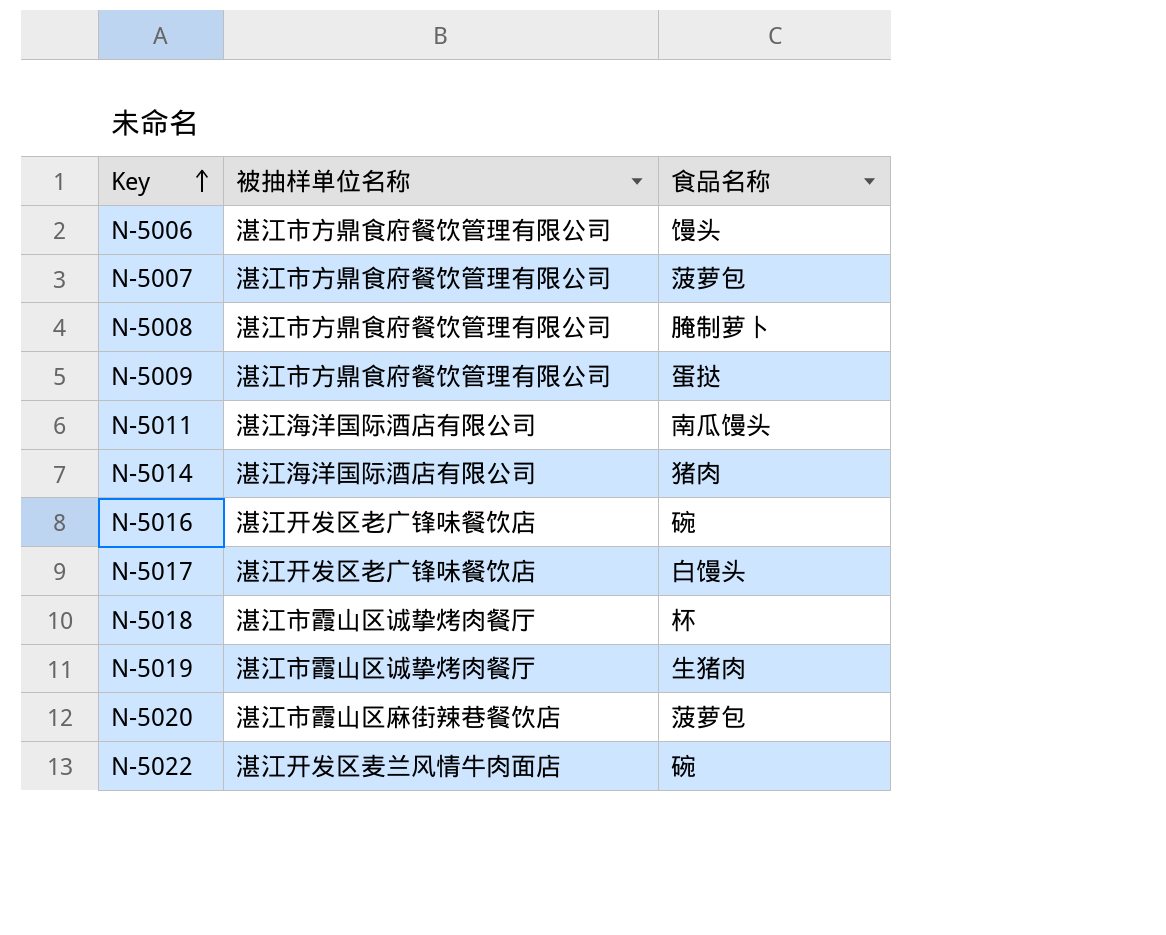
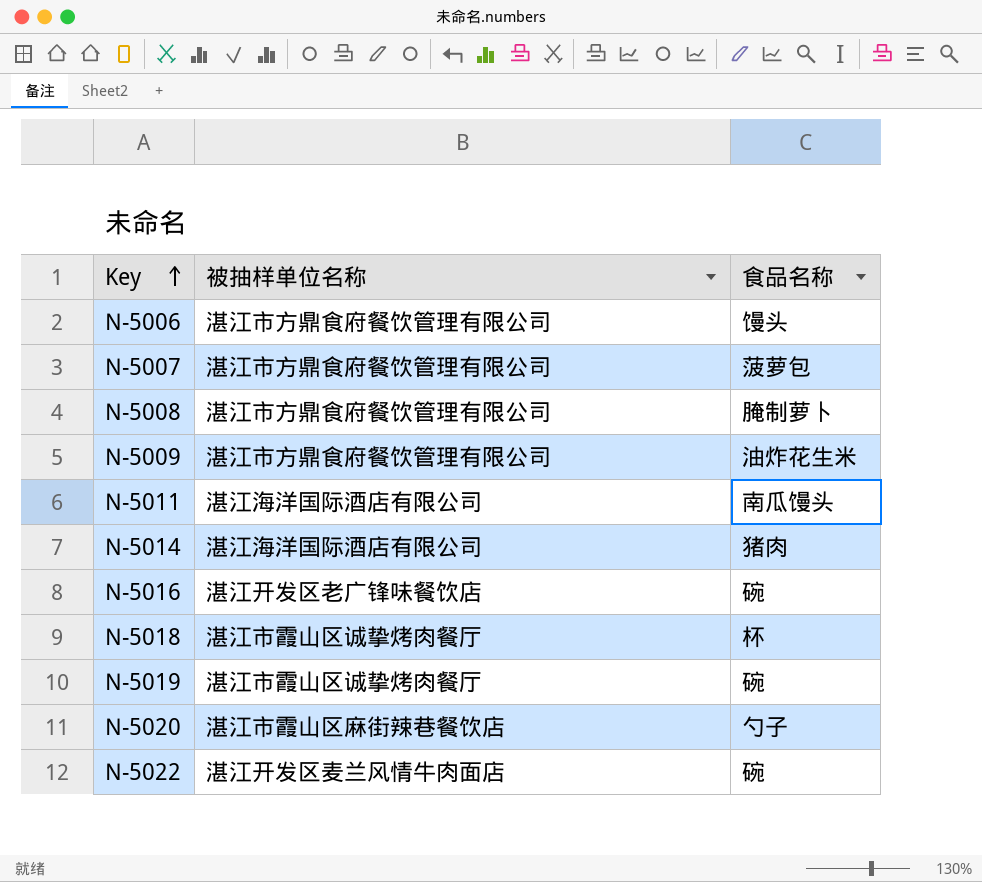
row N-5017: 湛江开发区老广锋味餐饮店 | 白馒头 -> none
N-5009 | 食品名称: 蛋挞 -> 油炸花生米
N-5019 | 食品名称: 生猪肉 -> 碗
N-5020 | 食品名称: 菠萝包 -> 勺子

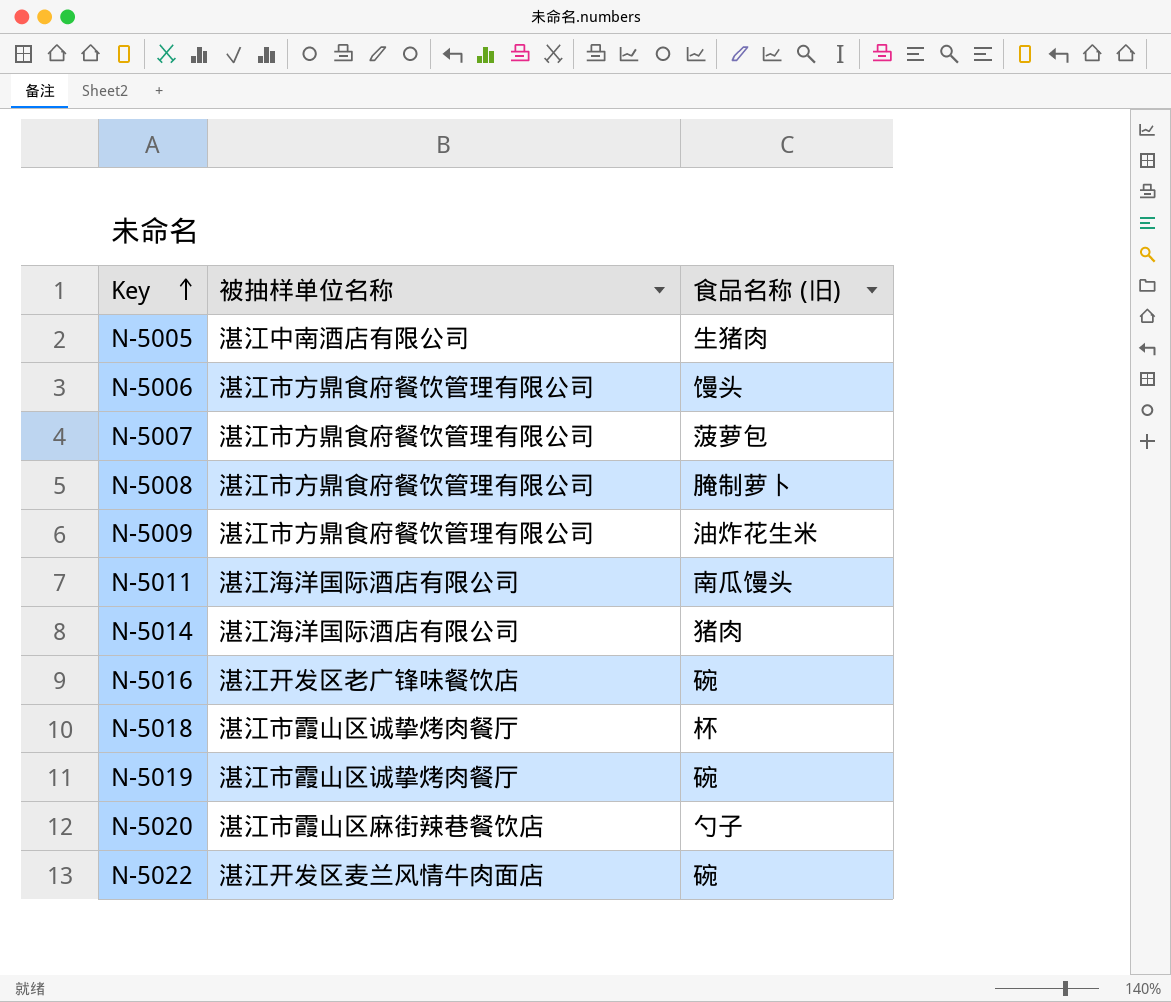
column name: 食品名称 -> 食品名称 (旧)
row N-5005: none -> 湛江中南酒店有限公司 | 生猪肉

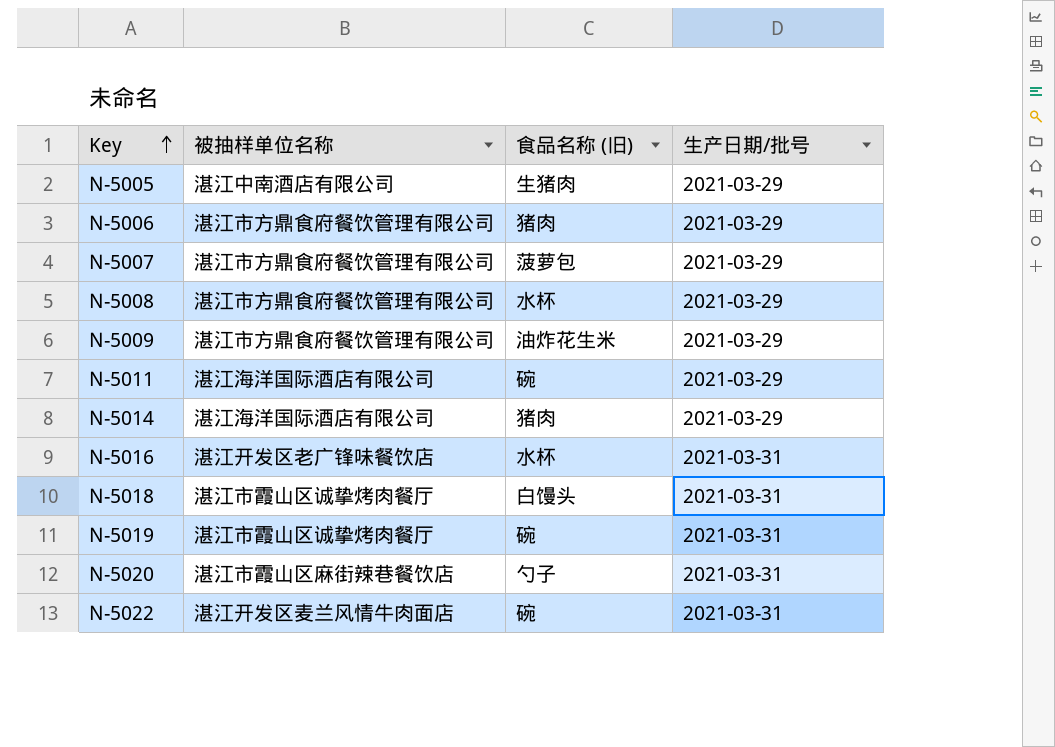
column 生产日期/批号 | position: none -> 4
N-5006 | 食品名称 (旧): 馒头 -> 猪肉
N-5008 | 食品名称 (旧): 腌制萝卜 -> 水杯
N-5011 | 食品名称 (旧): 南瓜馒头 -> 碗
N-5016 | 食品名称 (旧): 碗 -> 水杯
N-5018 | 食品名称 (旧): 杯 -> 白馒头

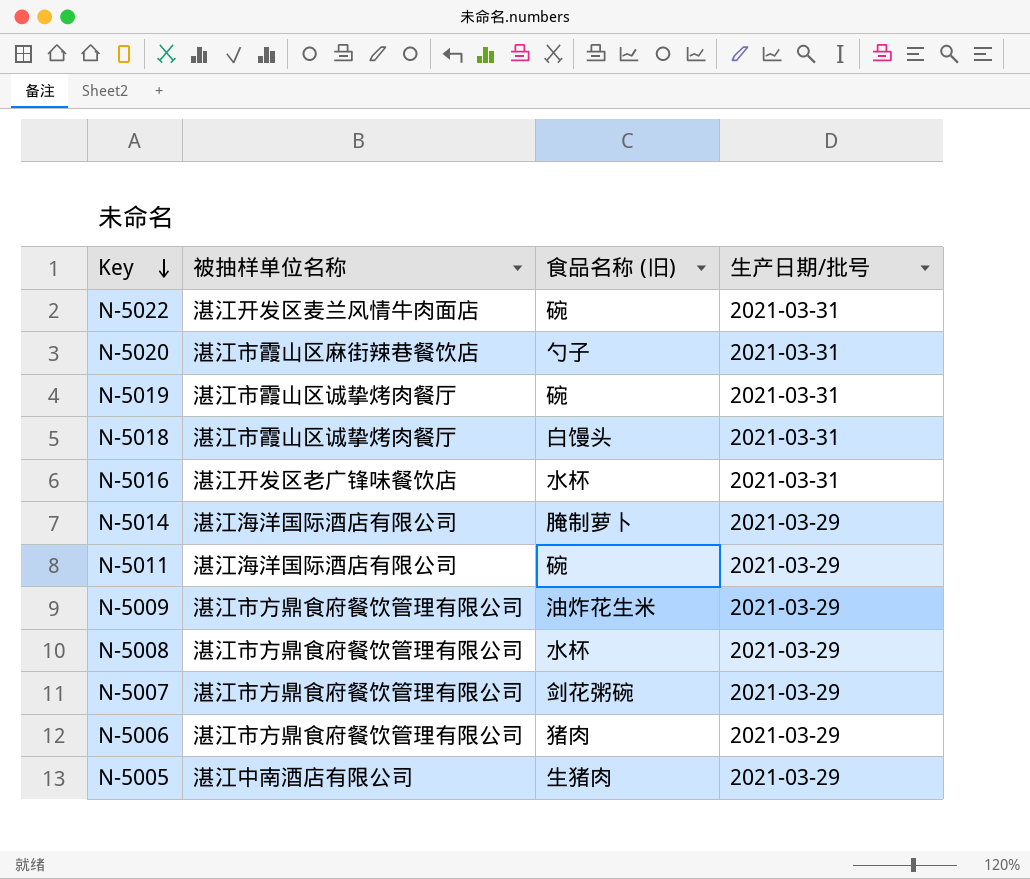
row order: Key ascending -> Key descending
N-5014 | 食品名称 (旧): 猪肉 -> 腌制萝卜
N-5007 | 食品名称 (旧): 菠萝包 -> 剑花粥碗

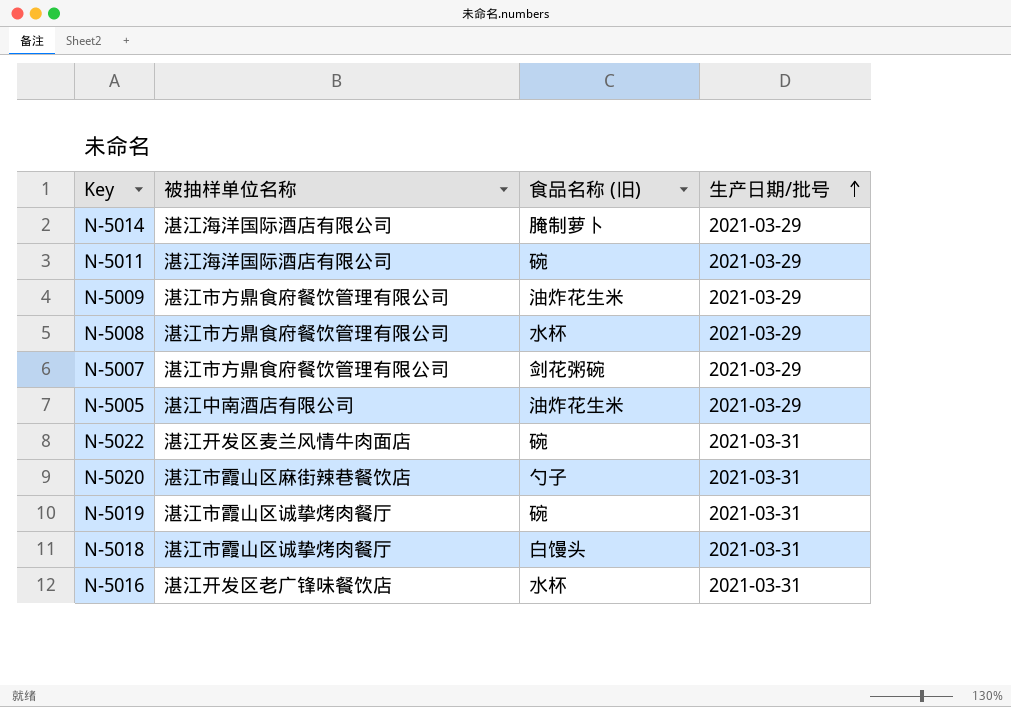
row order: Key descending -> 生产日期/批号 ascending
row N-5006: 湛江市方鼎食府餐饮管理有限公司 | 猪肉 | 2021-03-29 -> none
N-5005 | 食品名称 (旧): 生猪肉 -> 油炸花生米

